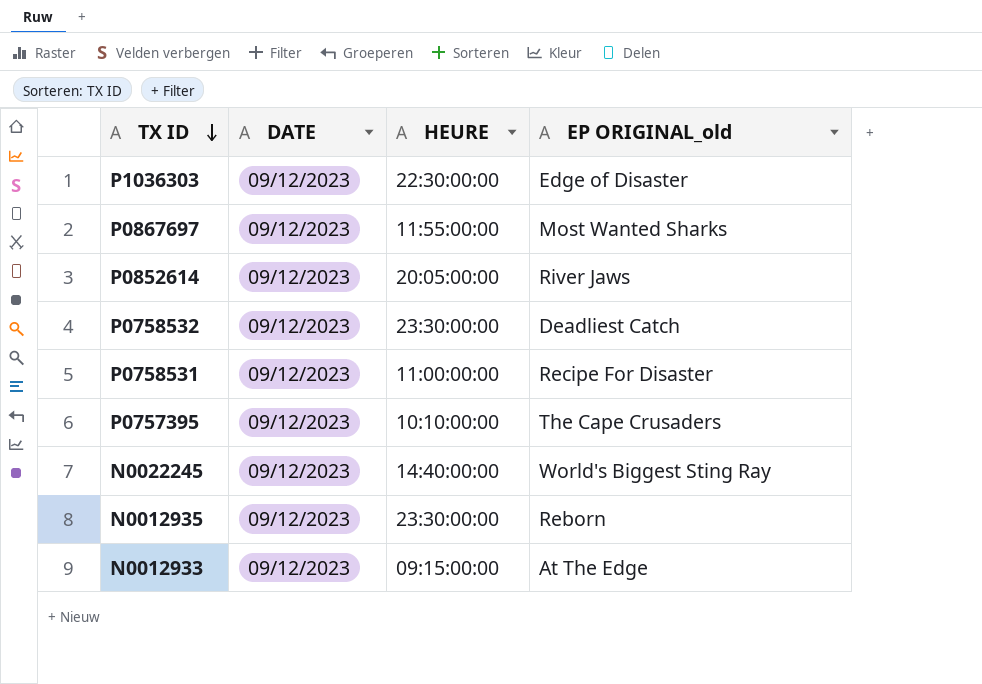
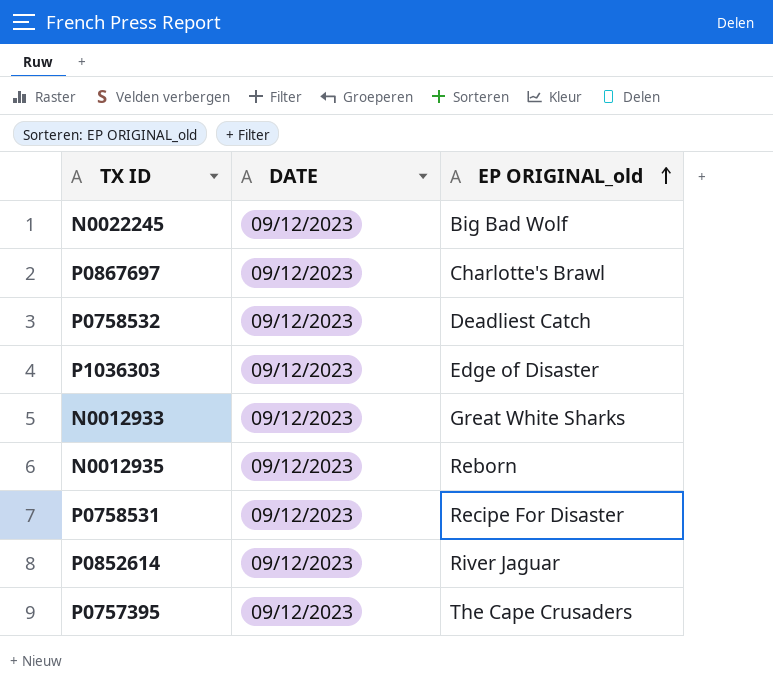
row order: TX ID descending -> EP ORIGINAL_old ascending
column HEURE | position: 3 -> none
N0022245 | EP ORIGINAL_old: World's Biggest Sting Ray -> Big Bad Wolf
P0867697 | EP ORIGINAL_old: Most Wanted Sharks -> Charlotte's Brawl
N0012933 | EP ORIGINAL_old: At The Edge -> Great White Sharks
P0852614 | EP ORIGINAL_old: River Jaws -> River Jaguar

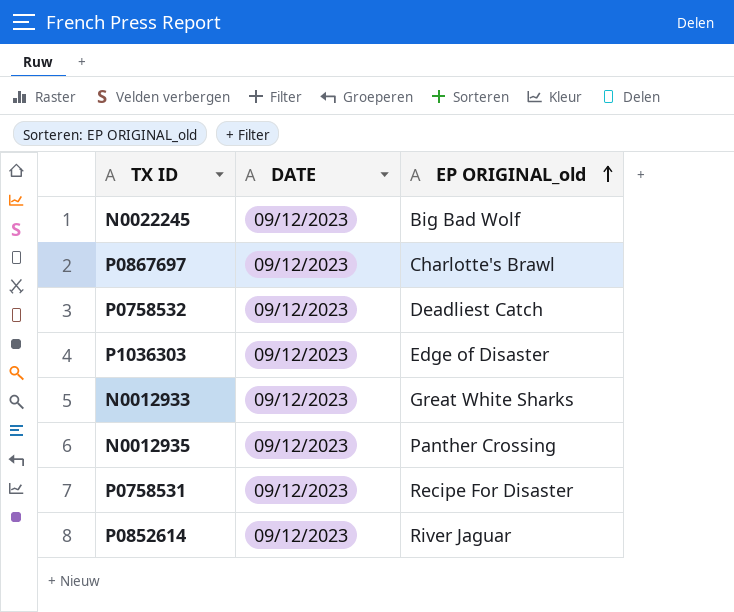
row P0757395: 09/12/2023 | The Cape Crusaders -> none
N0012935 | EP ORIGINAL_old: Reborn -> Panther Crossing

